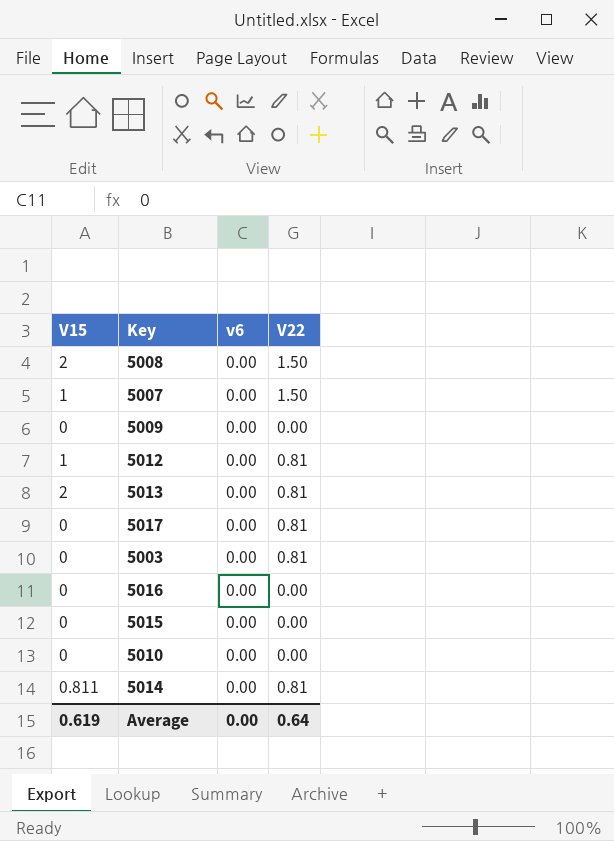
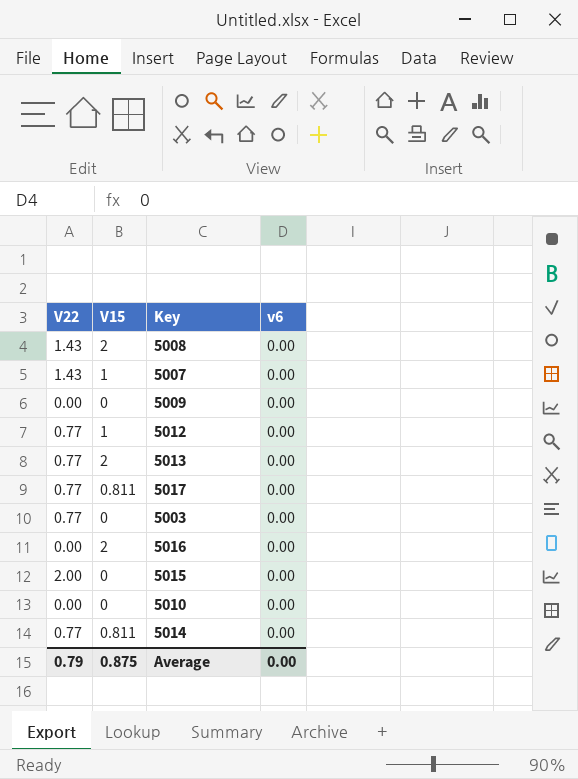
column V22 | position: 4 -> 1
5008 | V22: 1.50 -> 1.43
5007 | V22: 1.50 -> 1.43
5012 | V22: 0.81 -> 0.77
5013 | V22: 0.81 -> 0.77
5017 | V22: 0.81 -> 0.77
5017 | V15: 0 -> 0.811
5003 | V22: 0.81 -> 0.77
5016 | V15: 0 -> 2
5015 | V22: 0.00 -> 2.00
5014 | V22: 0.81 -> 0.77
Average | V22: 0.64 -> 0.79
Average | V15: 0.619 -> 0.875

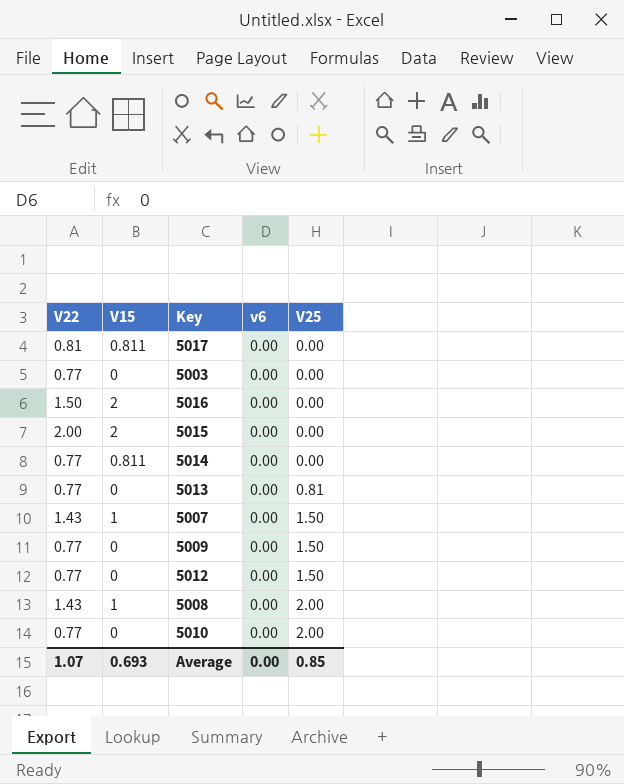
row order: none -> V25 ascending
column V25 | position: none -> 5
5017 | V22: 0.77 -> 0.81
5016 | V22: 0.00 -> 1.50
5015 | V15: 0 -> 2
5013 | V15: 2 -> 0
5009 | V22: 0.00 -> 0.77
5012 | V15: 1 -> 0
5008 | V15: 2 -> 1
5010 | V22: 0.00 -> 0.77
Average | V22: 0.79 -> 1.07
Average | V15: 0.875 -> 0.693

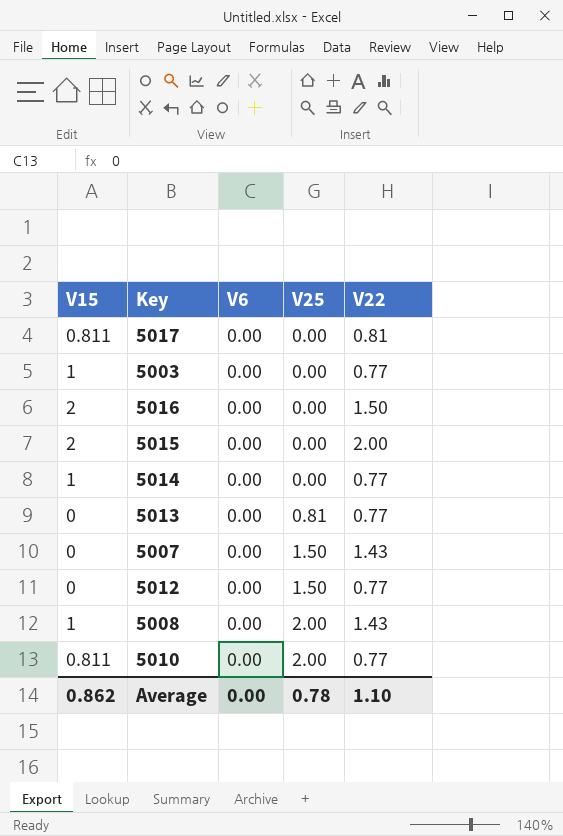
column name: v6 -> V6
column V22 | position: 1 -> 5
row 5009: 0.77 | 0 | 0.00 | 1.50 -> none
5003 | V15: 0 -> 1
5014 | V15: 0.811 -> 1
5007 | V15: 1 -> 0
5010 | V15: 0 -> 0.811
Average | V15: 0.693 -> 0.862
Average | V25: 0.85 -> 0.78
Average | V22: 1.07 -> 1.10

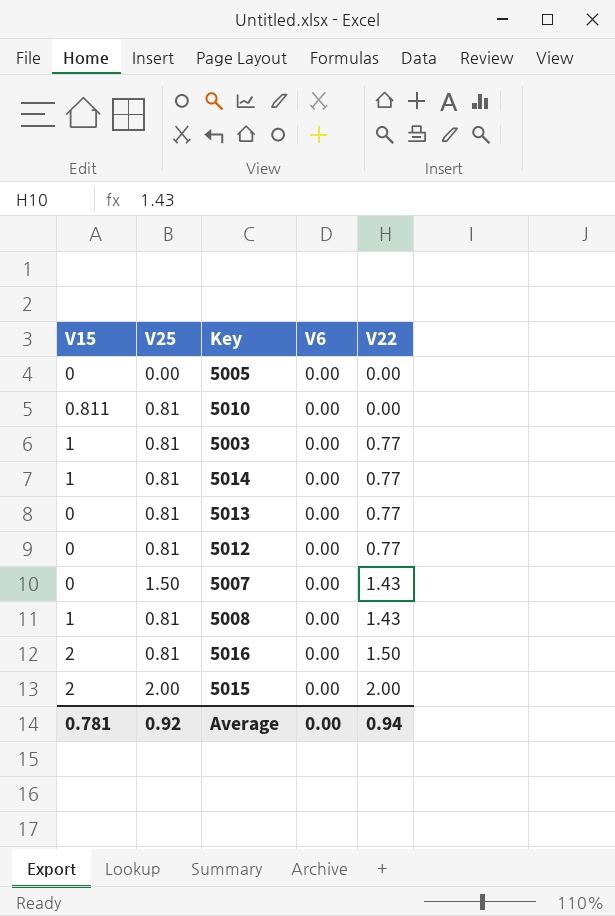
row order: V25 ascending -> V22 ascending
column V25 | position: 4 -> 2
row 5017: 0.811 | 0.00 | 0.00 | 0.81 -> none
row 5005: none -> 0 | 0.00 | 0.00 | 0.00
5010 | V25: 2.00 -> 0.81
5010 | V22: 0.77 -> 0.00
5003 | V25: 0.00 -> 0.81
5014 | V25: 0.00 -> 0.81
5012 | V25: 1.50 -> 0.81
5008 | V25: 2.00 -> 0.81
5016 | V25: 0.00 -> 0.81
5015 | V25: 0.00 -> 2.00
Average | V15: 0.862 -> 0.781
Average | V25: 0.78 -> 0.92
Average | V22: 1.10 -> 0.94

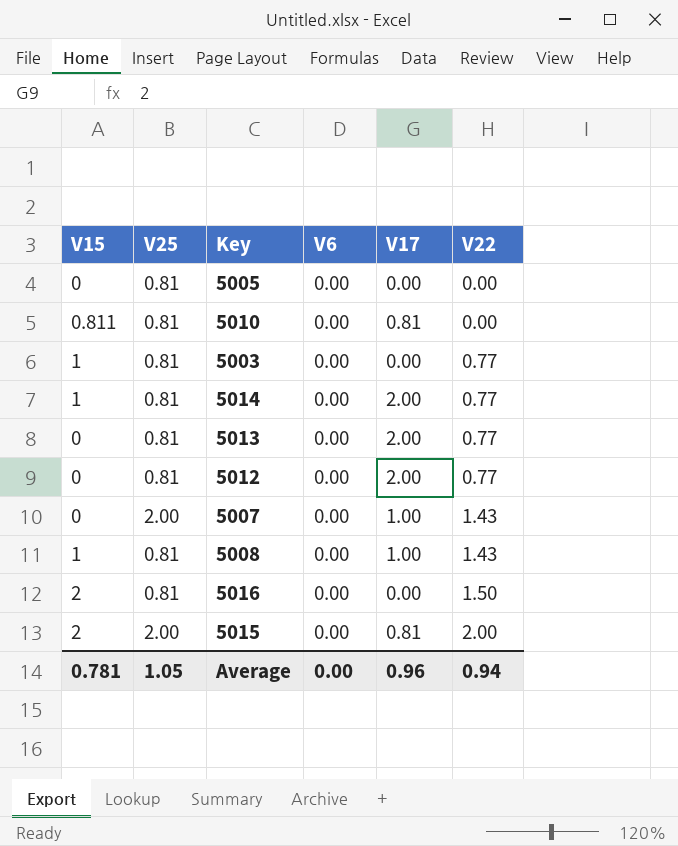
column V17 | position: none -> 5
5005 | V25: 0.00 -> 0.81
5007 | V25: 1.50 -> 2.00
Average | V25: 0.92 -> 1.05

